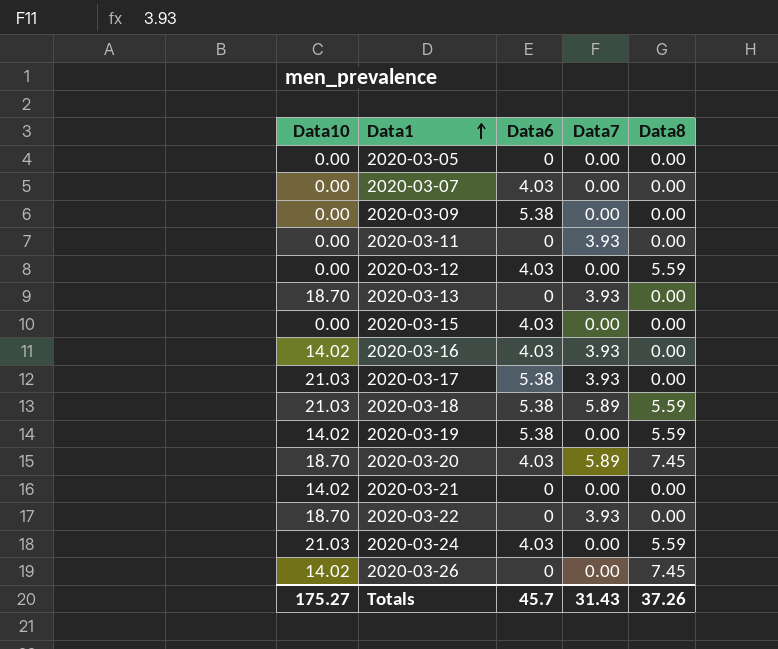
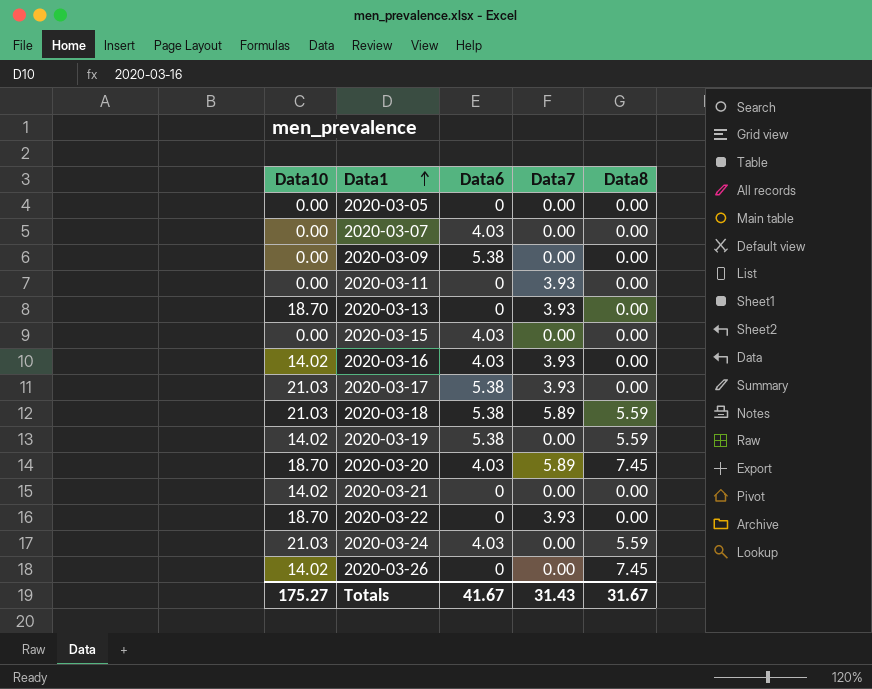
row 2020-03-12: 0.00 | 4.03 | 0.00 | 5.59 -> none
Totals | Data6: 45.7 -> 41.67
Totals | Data8: 37.26 -> 31.67

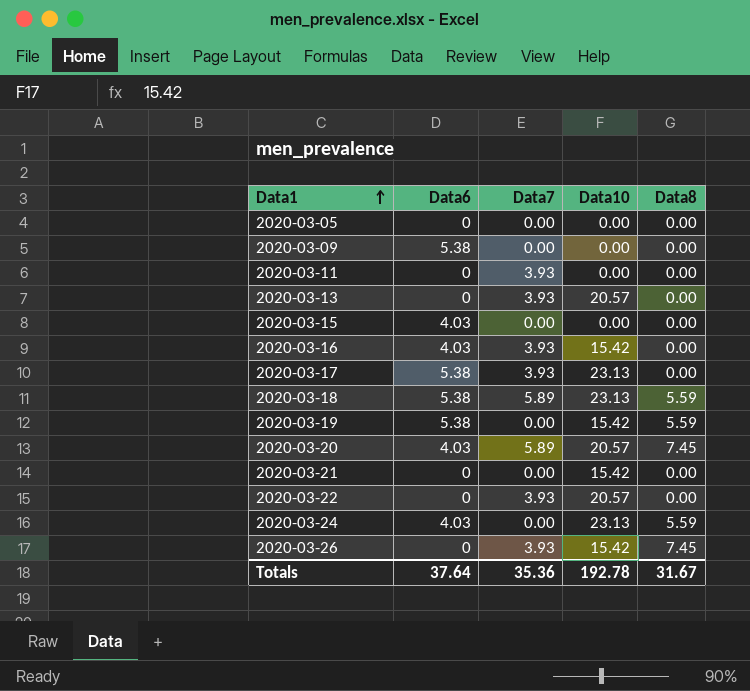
column Data10 | position: 1 -> 4
row 2020-03-07: 0.00 | 4.03 | 0.00 | 0.00 -> none
2020-03-13 | Data10: 18.70 -> 20.57
2020-03-16 | Data10: 14.02 -> 15.42
2020-03-17 | Data10: 21.03 -> 23.13
2020-03-18 | Data10: 21.03 -> 23.13
2020-03-19 | Data10: 14.02 -> 15.42
2020-03-20 | Data10: 18.70 -> 20.57
2020-03-21 | Data10: 14.02 -> 15.42
2020-03-22 | Data10: 18.70 -> 20.57
2020-03-24 | Data10: 21.03 -> 23.13
2020-03-26 | Data7: 0.00 -> 3.93
2020-03-26 | Data10: 14.02 -> 15.42
Totals | Data6: 41.67 -> 37.64
Totals | Data7: 31.43 -> 35.36
Totals | Data10: 175.27 -> 192.78

